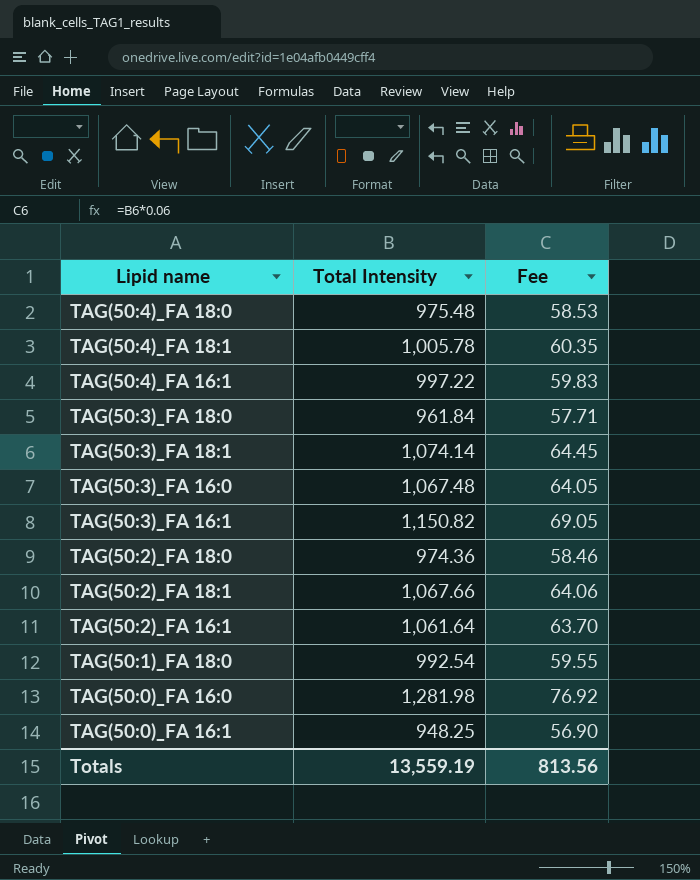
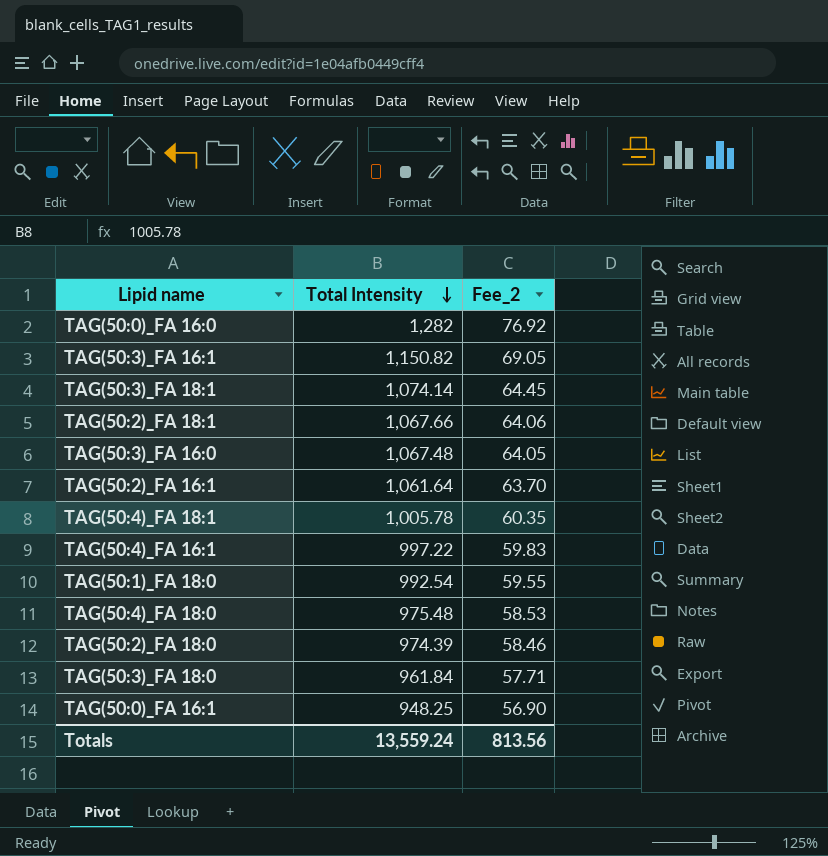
row order: none -> Total Intensity descending
column name: Fee -> Fee_2
TAG(50:0)_FA 16:0 | Total Intensity: 1,281.98 -> 1,282
TAG(50:2)_FA 18:0 | Total Intensity: 974.36 -> 974.39
Totals | Total Intensity: 13,559.19 -> 13,559.24

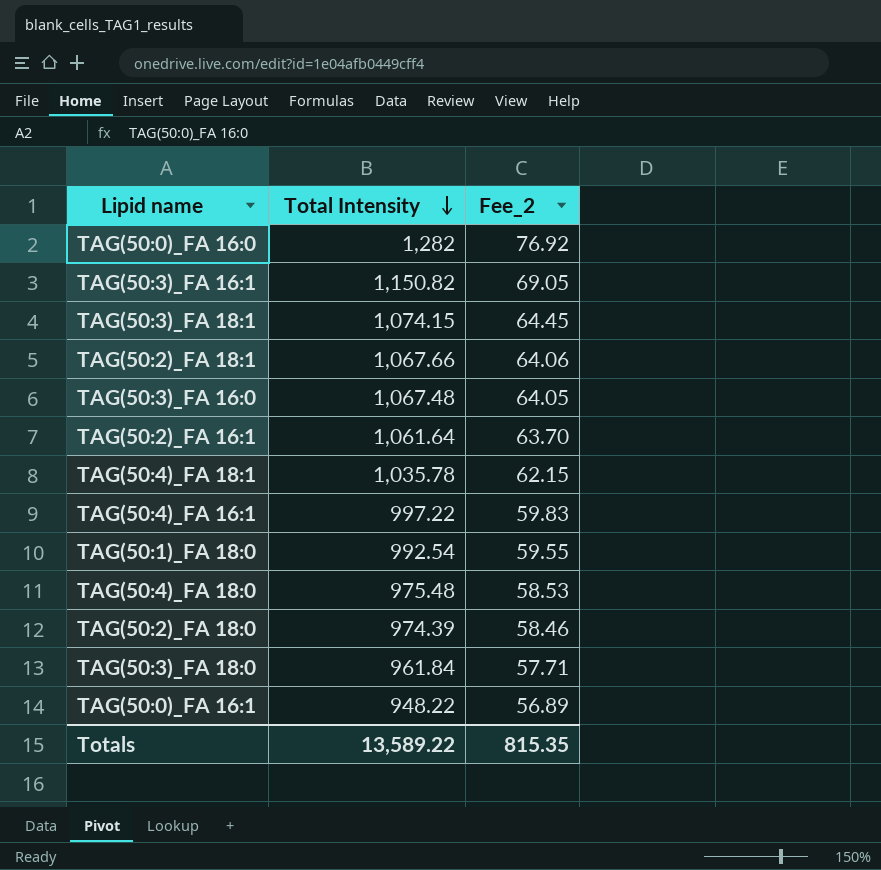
TAG(50:3)_FA 18:1 | Total Intensity: 1,074.14 -> 1,074.15
TAG(50:4)_FA 18:1 | Total Intensity: 1,005.78 -> 1,035.78
TAG(50:4)_FA 18:1 | Fee_2: 60.35 -> 62.15
TAG(50:0)_FA 16:1 | Total Intensity: 948.25 -> 948.22
TAG(50:0)_FA 16:1 | Fee_2: 56.90 -> 56.89
Totals | Total Intensity: 13,559.24 -> 13,589.22
Totals | Fee_2: 813.56 -> 815.35

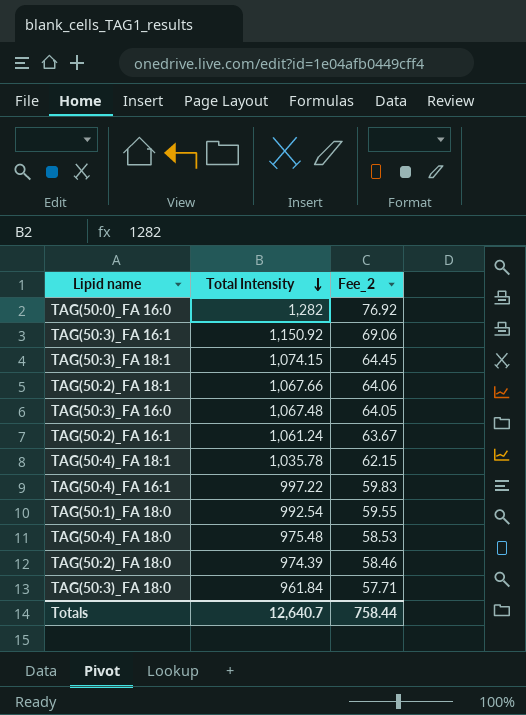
row TAG(50:0)_FA 16:1: 948.22 | 56.89 -> none
TAG(50:3)_FA 16:1 | Total Intensity: 1,150.82 -> 1,150.92
TAG(50:3)_FA 16:1 | Fee_2: 69.05 -> 69.06
TAG(50:2)_FA 16:1 | Total Intensity: 1,061.64 -> 1,061.24
TAG(50:2)_FA 16:1 | Fee_2: 63.70 -> 63.67
Totals | Total Intensity: 13,589.22 -> 12,640.7
Totals | Fee_2: 815.35 -> 758.44

